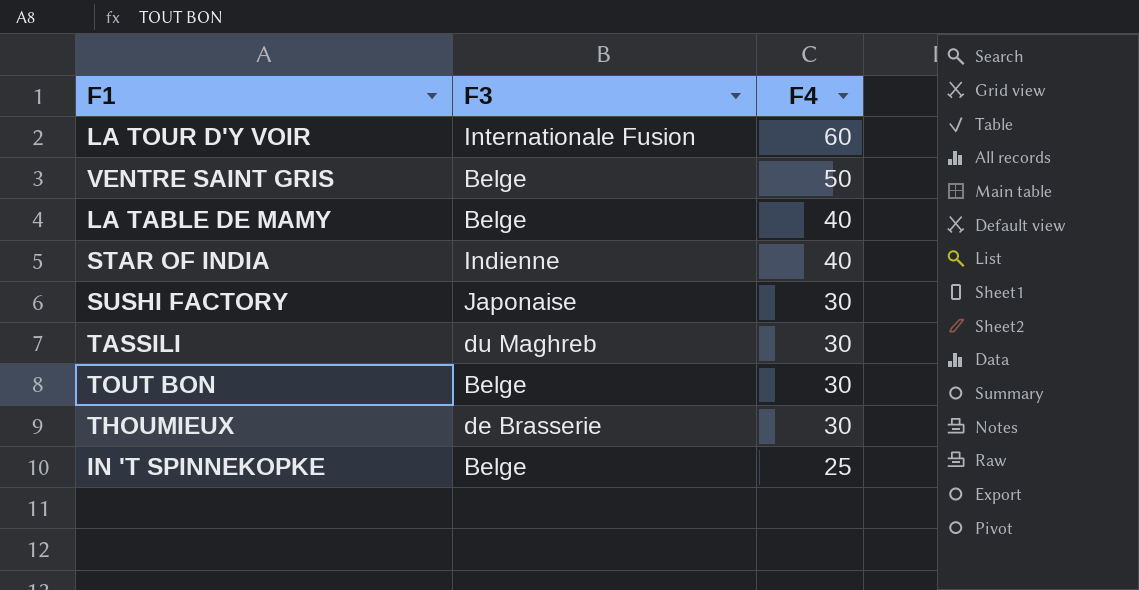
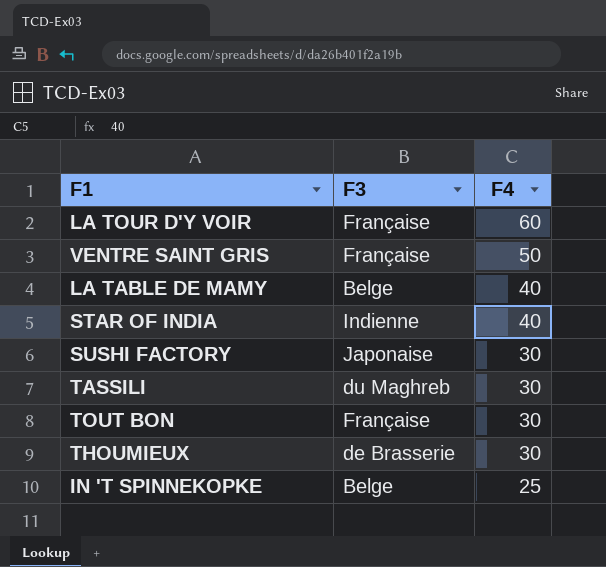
LA TOUR D'Y VOIR | F3: Internationale Fusion -> Française
VENTRE SAINT GRIS | F3: Belge -> Française
TOUT BON | F3: Belge -> Française

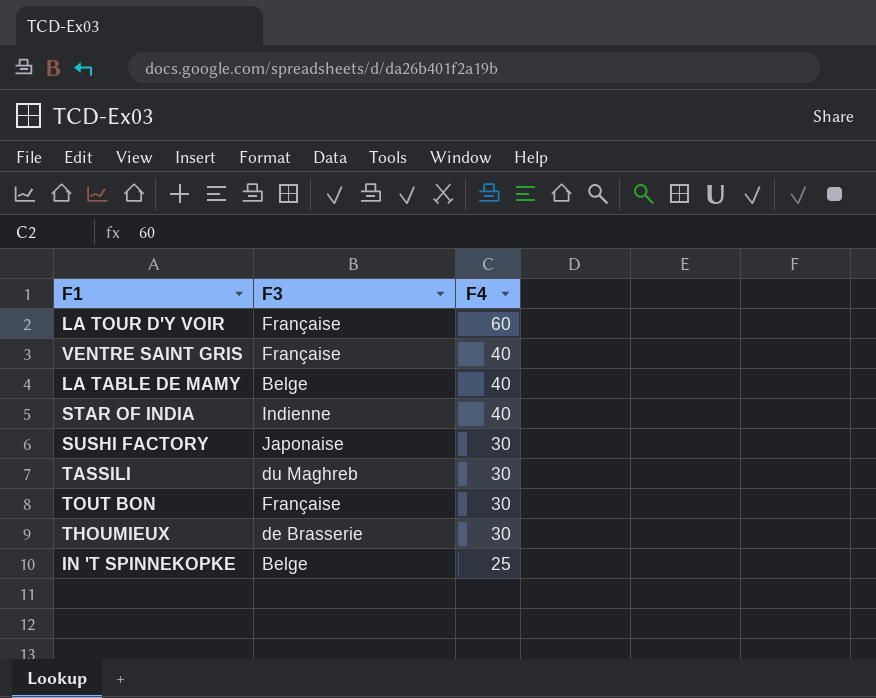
VENTRE SAINT GRIS | F4: 50 -> 40

